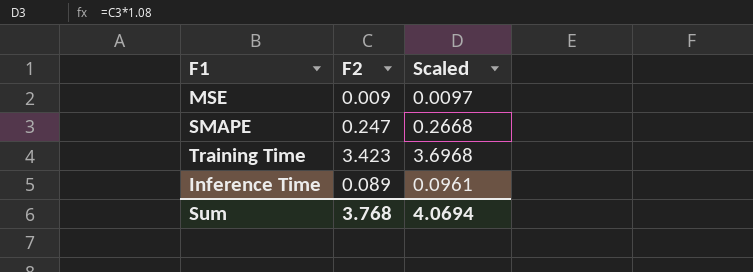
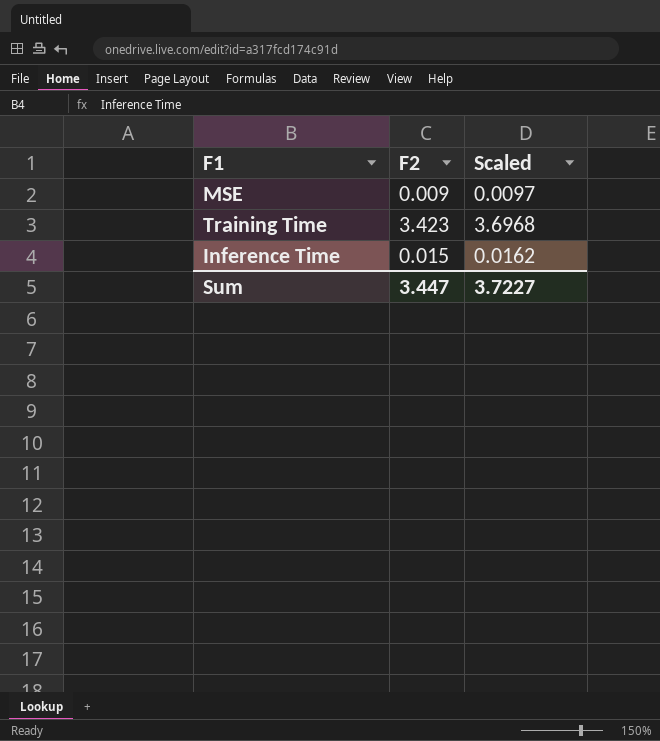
row SMAPE: 0.247 | 0.2668 -> none
Inference Time | F2: 0.089 -> 0.015
Inference Time | Scaled: 0.0961 -> 0.0162
Sum | F2: 3.768 -> 3.447
Sum | Scaled: 4.0694 -> 3.7227

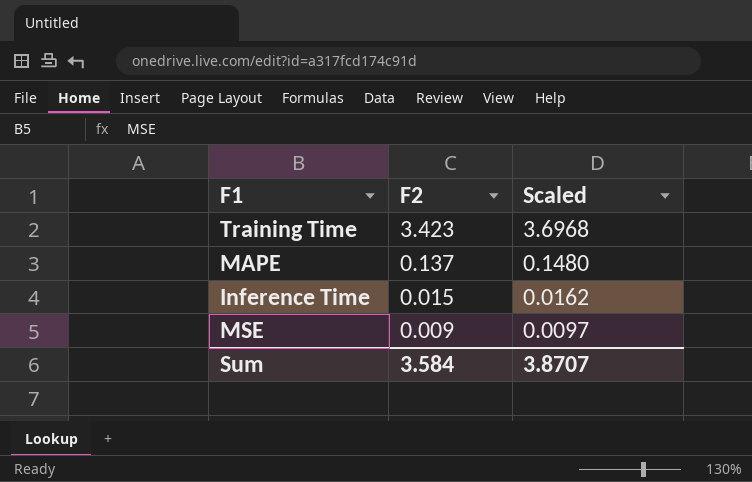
row order: none -> F2 descending
row MAPE: none -> 0.137 | 0.1480
Sum | F2: 3.447 -> 3.584
Sum | Scaled: 3.7227 -> 3.8707

